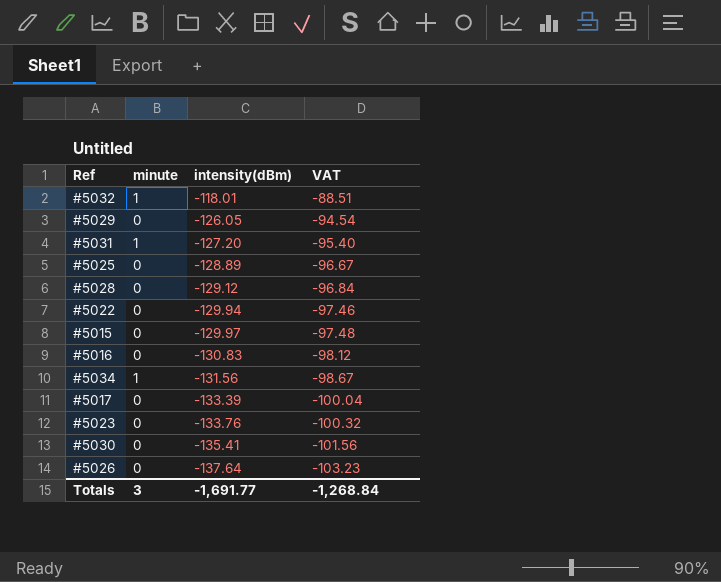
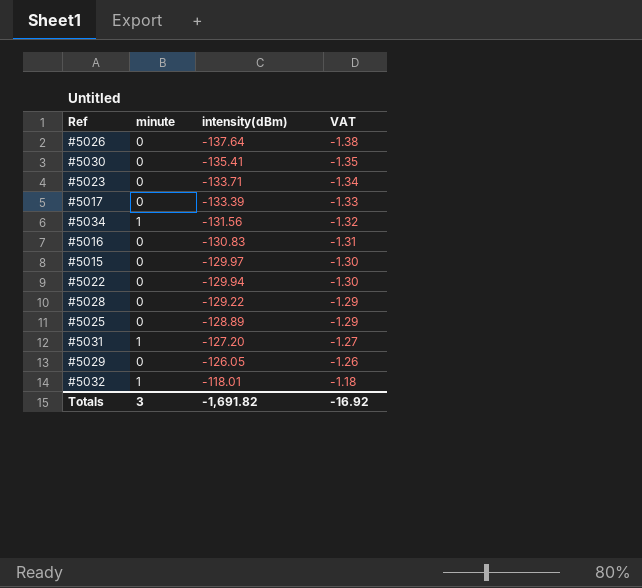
row order: intensity(dBm) descending -> intensity(dBm) ascending
column VAT | formula: [intensity(dBm)] * 0.75 -> [intensity(dBm)] * 0.01
#5023 | intensity(dBm): -133.76 -> -133.71
#5028 | intensity(dBm): -129.12 -> -129.22
Totals | intensity(dBm): -1,691.77 -> -1,691.82
Totals | VAT: -1,268.84 -> -16.92

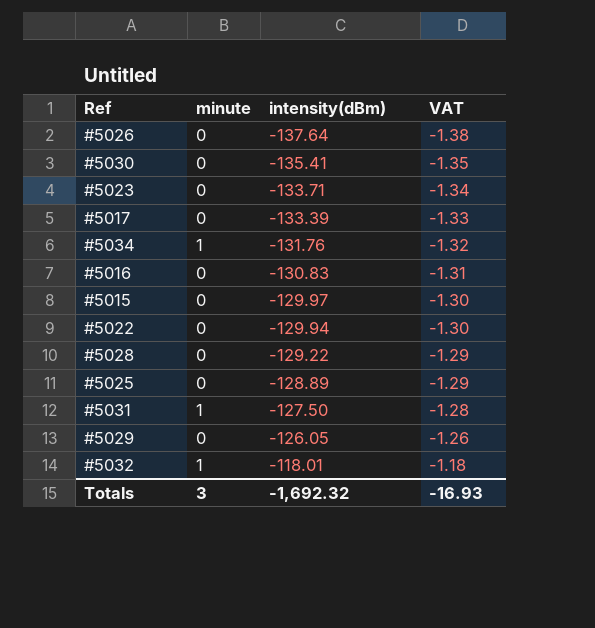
#5034 | intensity(dBm): -131.56 -> -131.76
#5031 | intensity(dBm): -127.20 -> -127.50
#5031 | VAT: -1.27 -> -1.28
Totals | intensity(dBm): -1,691.82 -> -1,692.32
Totals | VAT: -16.92 -> -16.93

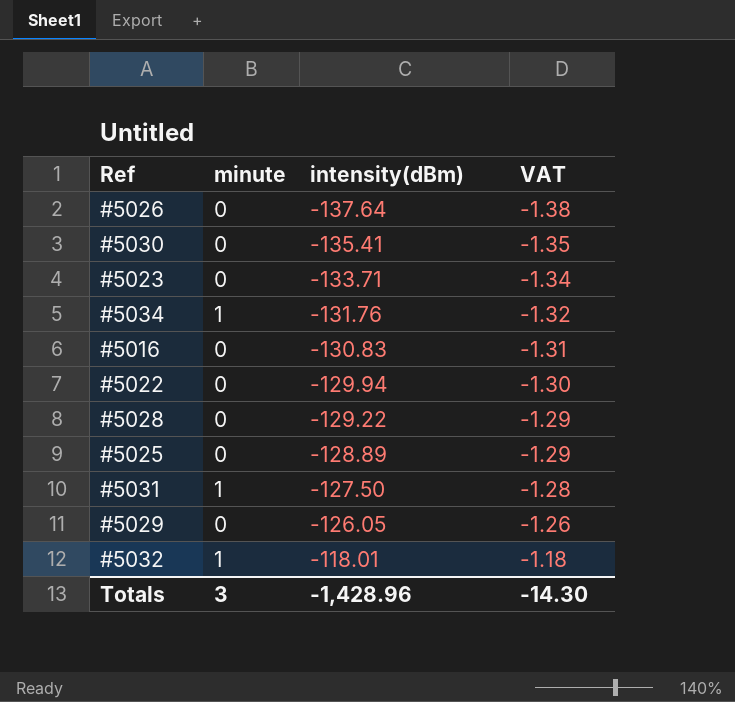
row #5017: 0 | -133.39 | -1.33 -> none
row #5015: 0 | -129.97 | -1.30 -> none
Totals | intensity(dBm): -1,692.32 -> -1,428.96
Totals | VAT: -16.93 -> -14.30

